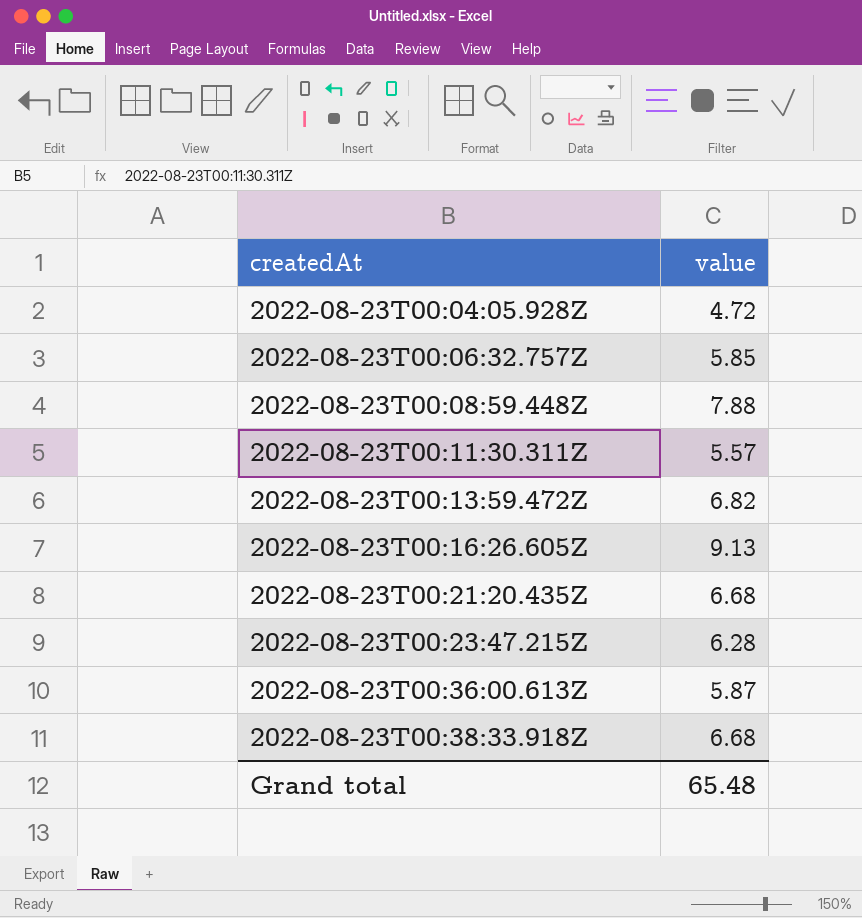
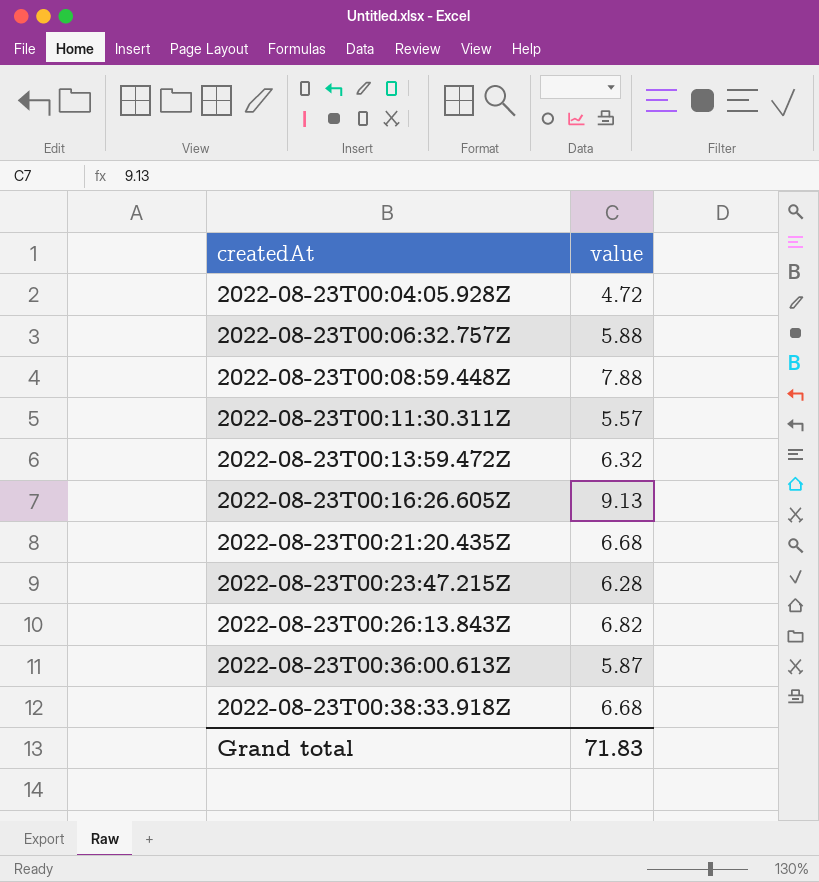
2022-08-23T00:06:32.757Z | value: 5.85 -> 5.88
2022-08-23T00:13:59.472Z | value: 6.82 -> 6.32
row 2022-08-23T00:26:13.843Z: none -> 6.82
Grand total | value: 65.48 -> 71.83

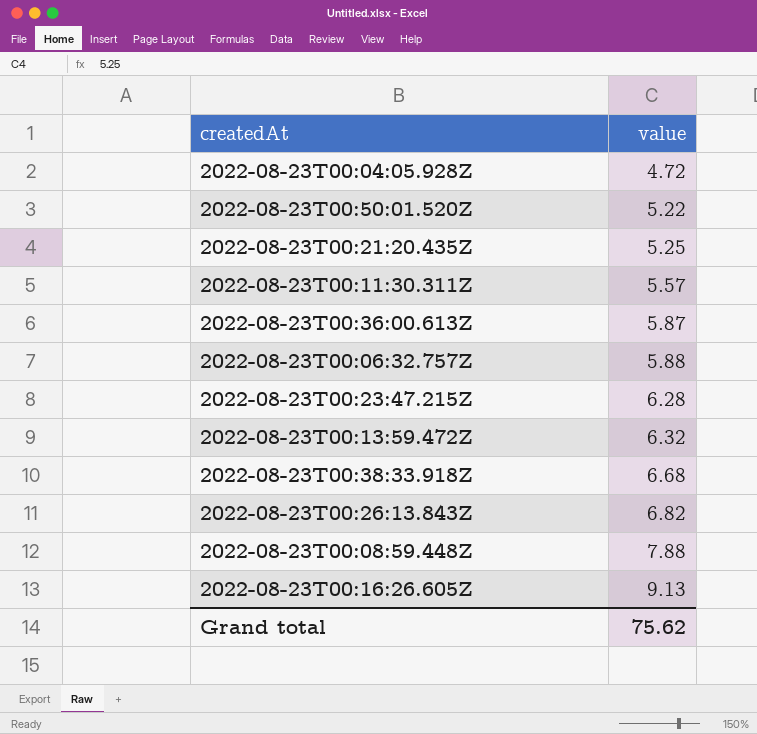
row order: createdAt ascending -> value ascending
row 2022-08-23T00:50:01.520Z: none -> 5.22
2022-08-23T00:21:20.435Z | value: 6.68 -> 5.25
Grand total | value: 71.83 -> 75.62

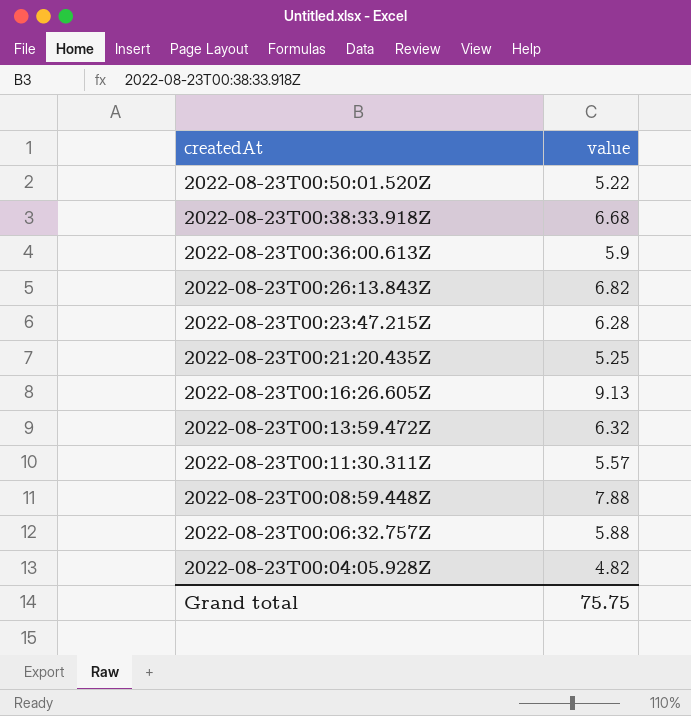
row order: value ascending -> createdAt descending
2022-08-23T00:36:00.613Z | value: 5.87 -> 5.9
2022-08-23T00:04:05.928Z | value: 4.72 -> 4.82
Grand total | value: 75.62 -> 75.75

